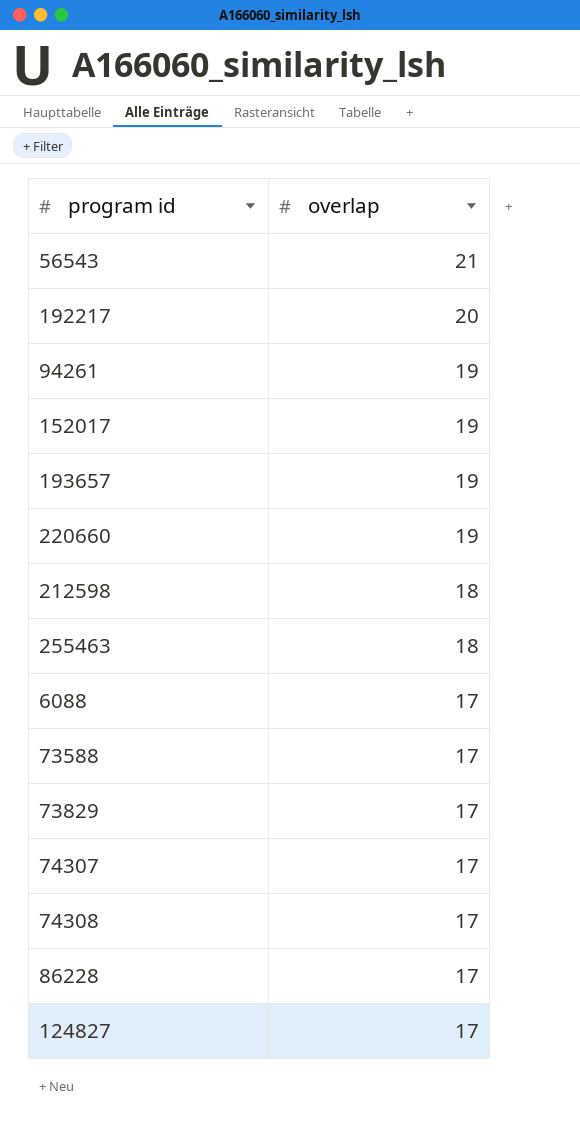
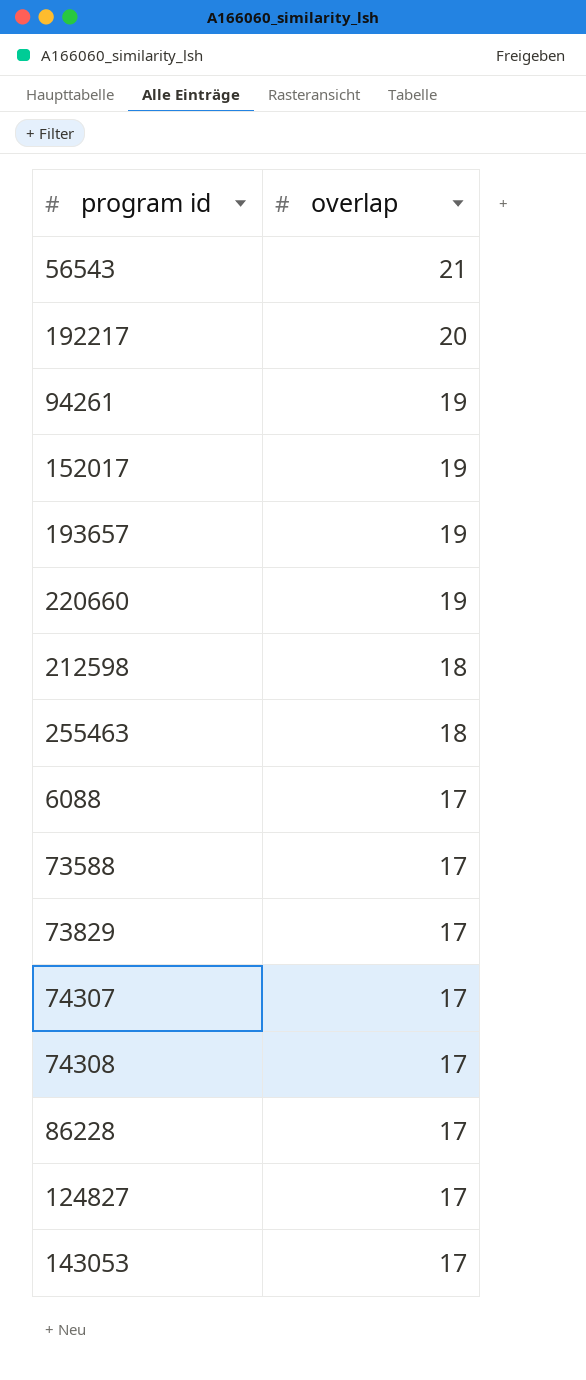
row 143053: none -> 17

